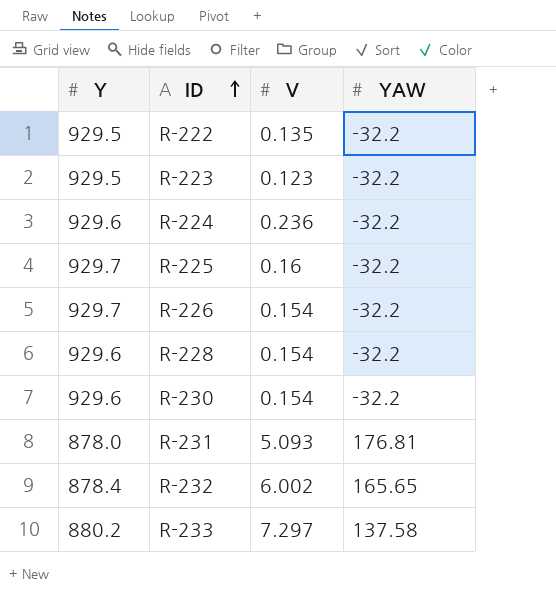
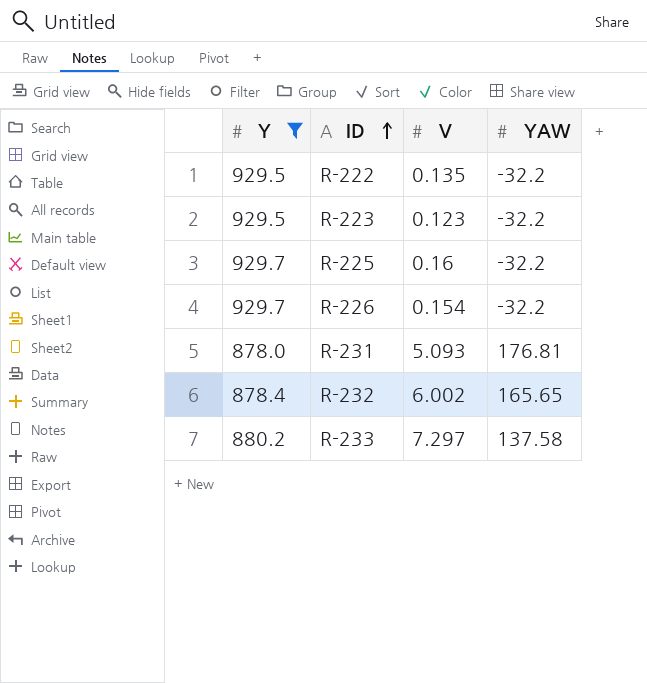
filter: none -> Y != 929.6

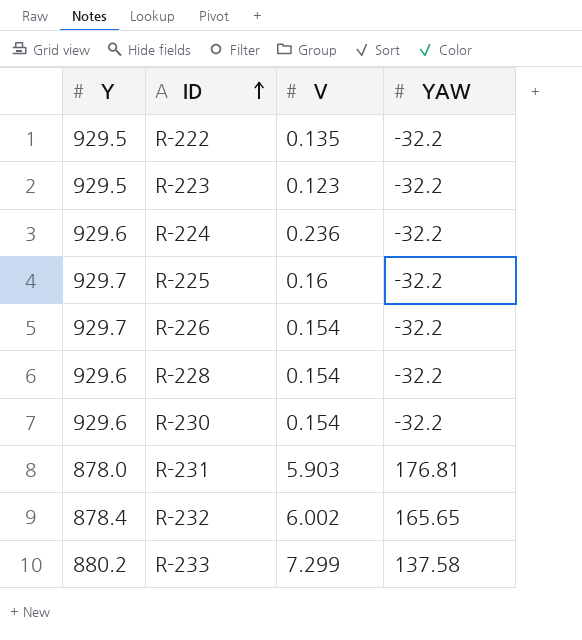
filter: Y != 929.6 -> none
R-231 | V: 5.093 -> 5.903
R-233 | V: 7.297 -> 7.299

